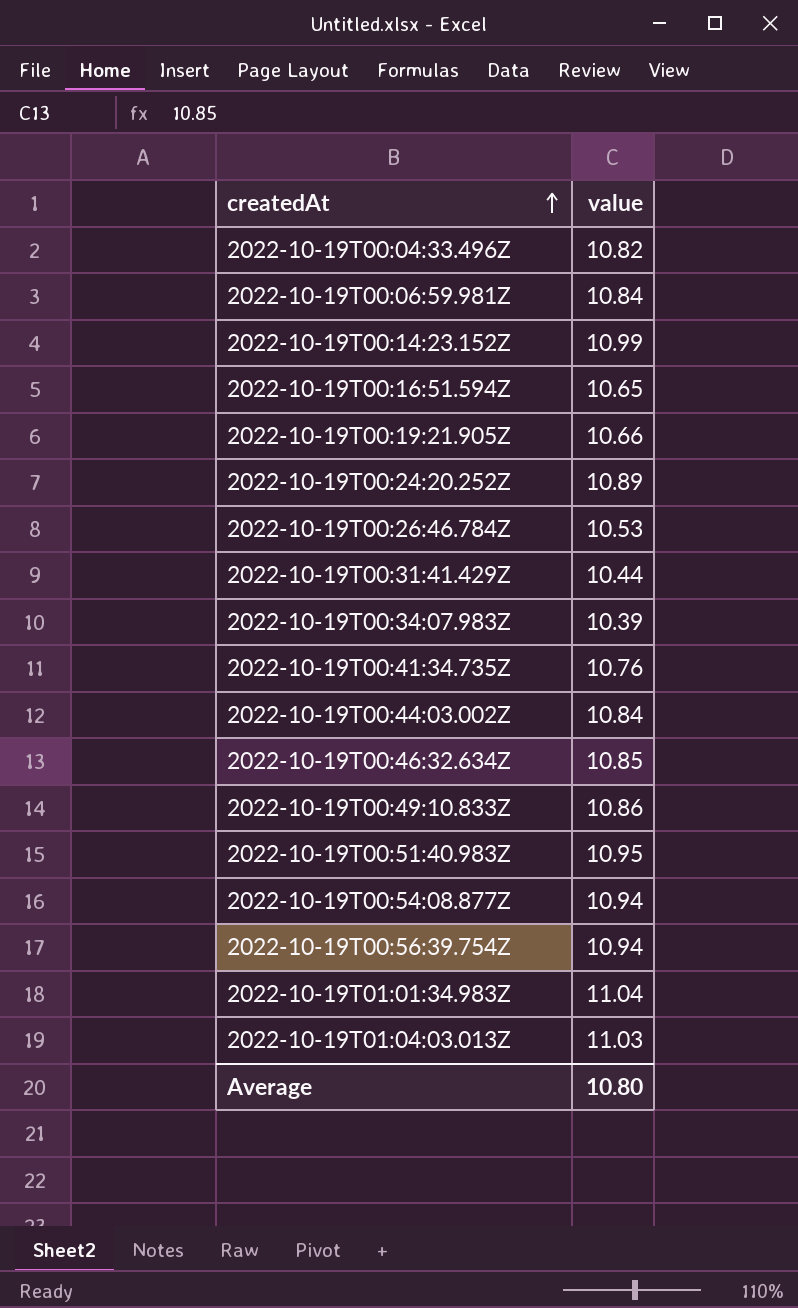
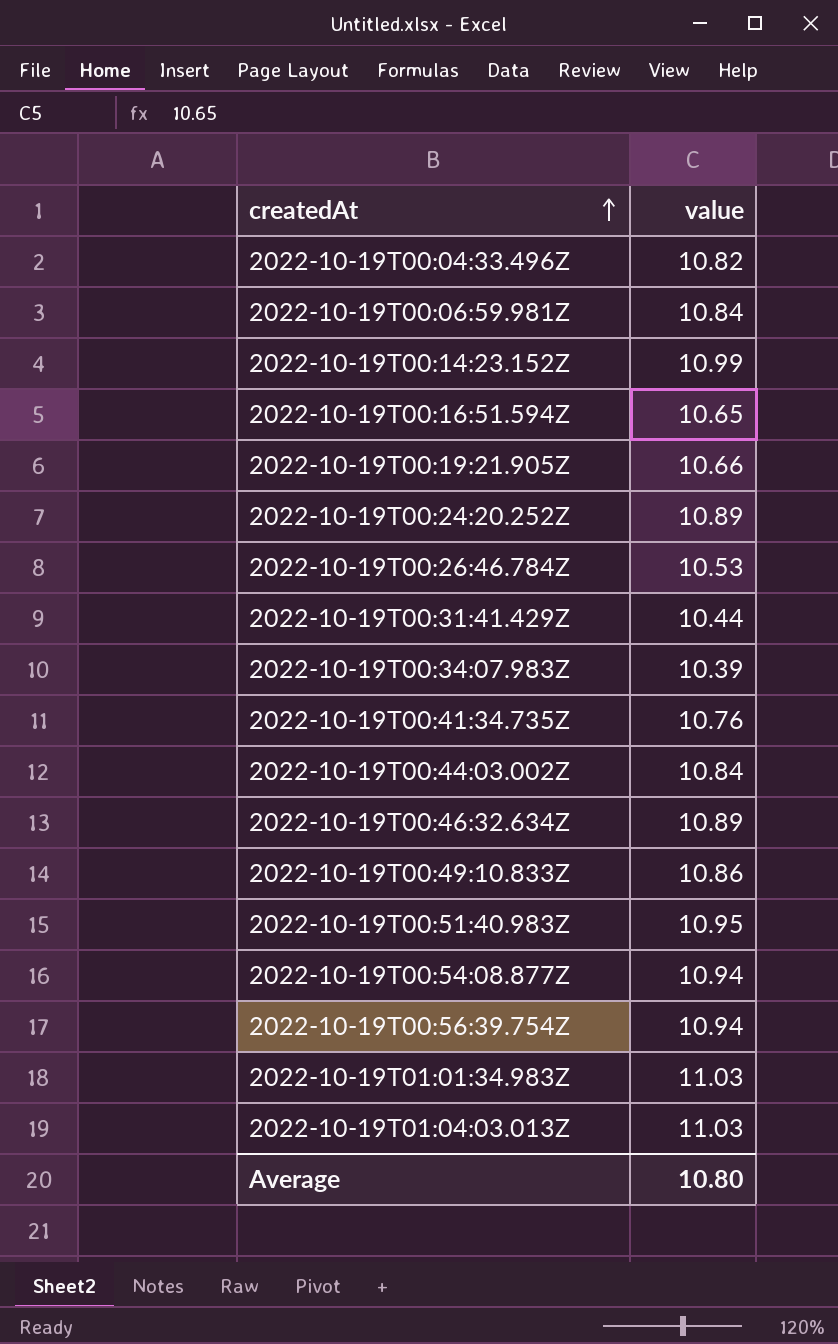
2022-10-19T00:46:32.634Z | value: 10.85 -> 10.89
2022-10-19T01:01:34.983Z | value: 11.04 -> 11.03

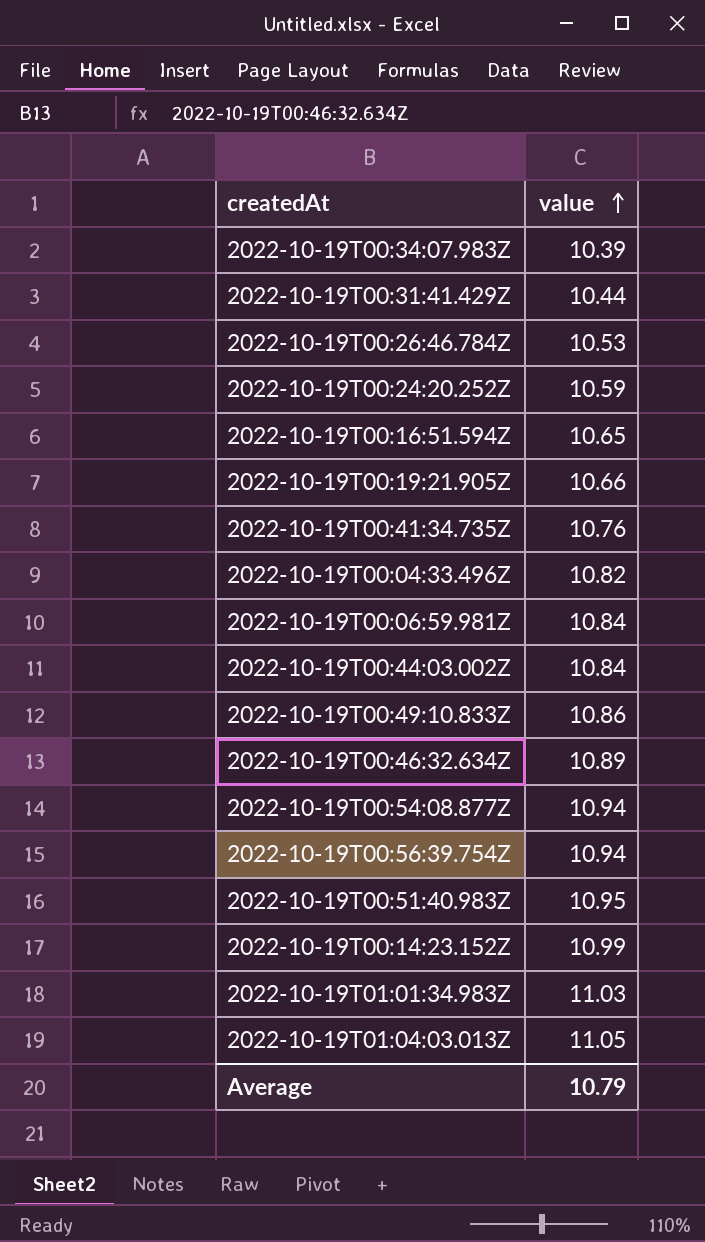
row order: createdAt ascending -> value ascending
2022-10-19T00:24:20.252Z | value: 10.89 -> 10.59
2022-10-19T01:04:03.013Z | value: 11.03 -> 11.05
Average | value: 10.80 -> 10.79

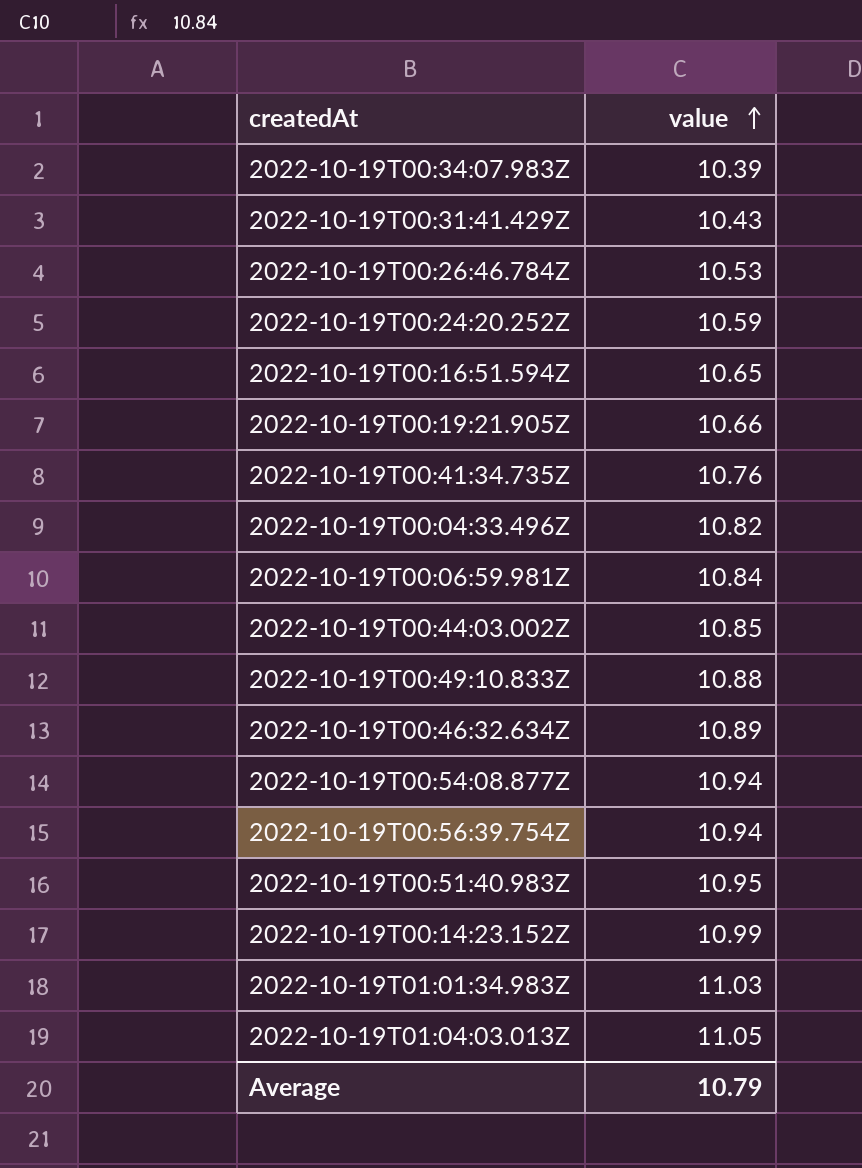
2022-10-19T00:31:41.429Z | value: 10.44 -> 10.43
2022-10-19T00:44:03.002Z | value: 10.84 -> 10.85
2022-10-19T00:49:10.833Z | value: 10.86 -> 10.88

